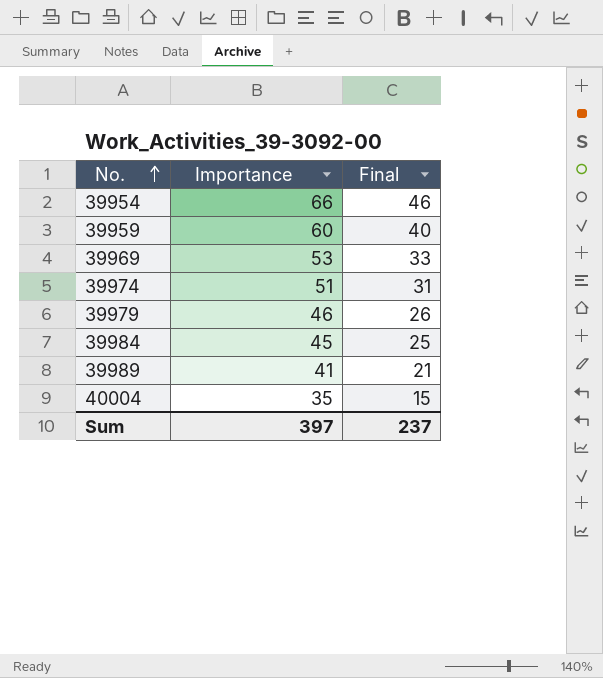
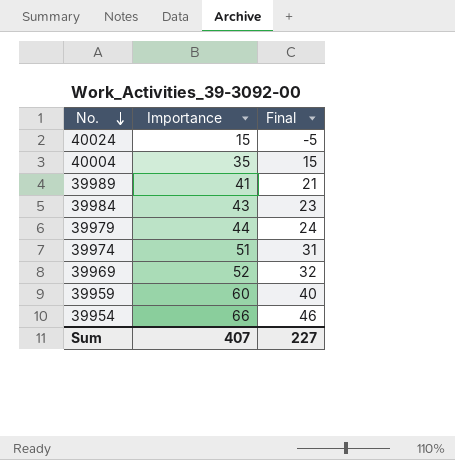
row order: No. ascending -> No. descending
row 40024: none -> 15 | -5
39984 | Importance: 45 -> 43
39984 | Final: 25 -> 23
39979 | Importance: 46 -> 44
39979 | Final: 26 -> 24
39969 | Importance: 53 -> 52
39969 | Final: 33 -> 32
Sum | Importance: 397 -> 407
Sum | Final: 237 -> 227

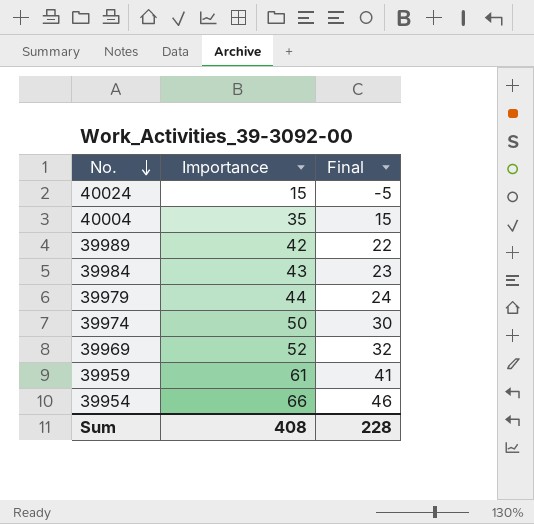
39989 | Importance: 41 -> 42
39989 | Final: 21 -> 22
39974 | Importance: 51 -> 50
39974 | Final: 31 -> 30
39959 | Importance: 60 -> 61
39959 | Final: 40 -> 41
Sum | Importance: 407 -> 408
Sum | Final: 227 -> 228

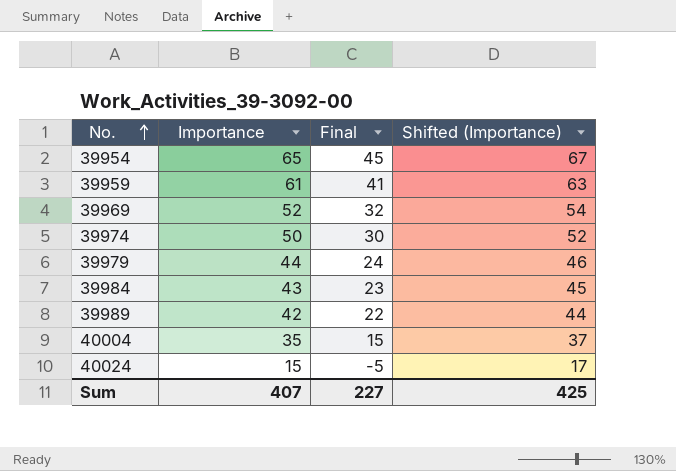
row order: No. descending -> No. ascending
column Shifted (Importance) | formula: none -> [Importance] + 2
39954 | Importance: 66 -> 65
39954 | Final: 46 -> 45
Sum | Importance: 408 -> 407
Sum | Final: 228 -> 227

